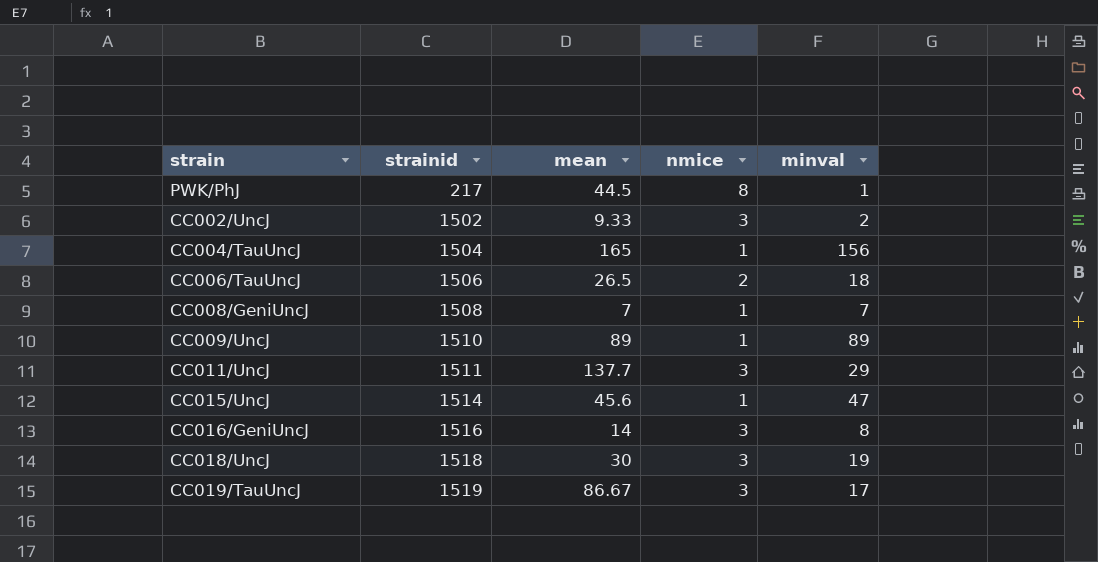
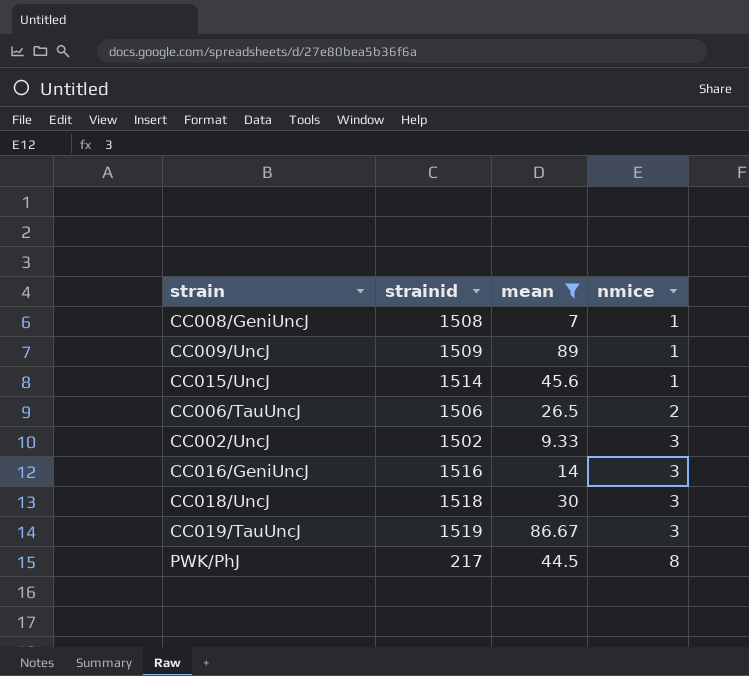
filter: none -> mean <= 89
row order: strainid ascending -> nmice ascending
column minval | position: 5 -> none
CC009/UncJ | strainid: 1510 -> 1509

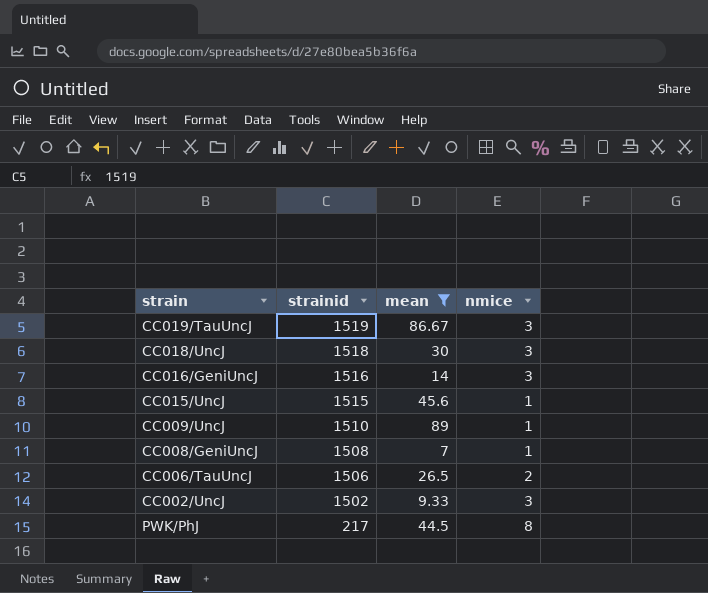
row order: nmice ascending -> strainid descending
CC015/UncJ | strainid: 1514 -> 1515
CC009/UncJ | strainid: 1509 -> 1510

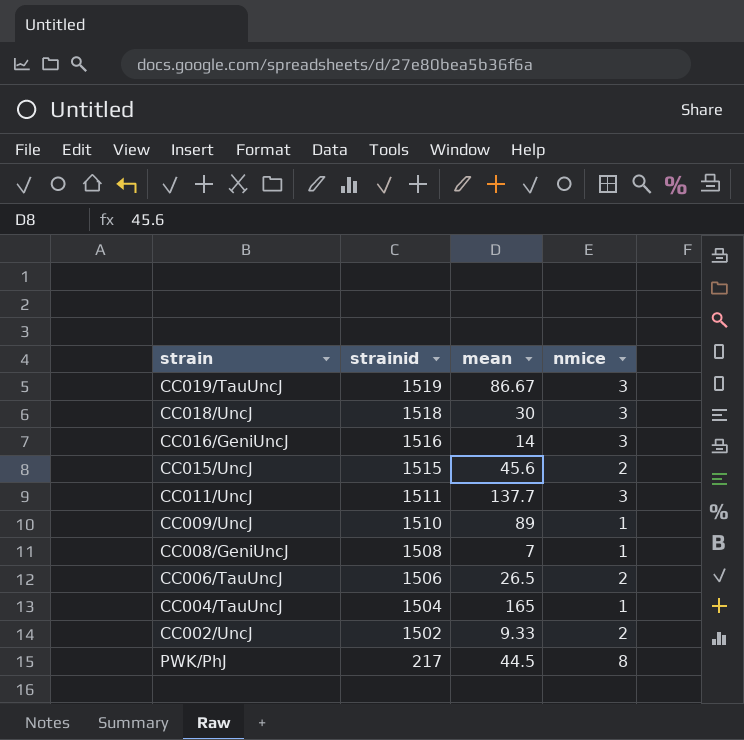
filter: mean <= 89 -> none
CC015/UncJ | nmice: 1 -> 2
CC002/UncJ | nmice: 3 -> 2

